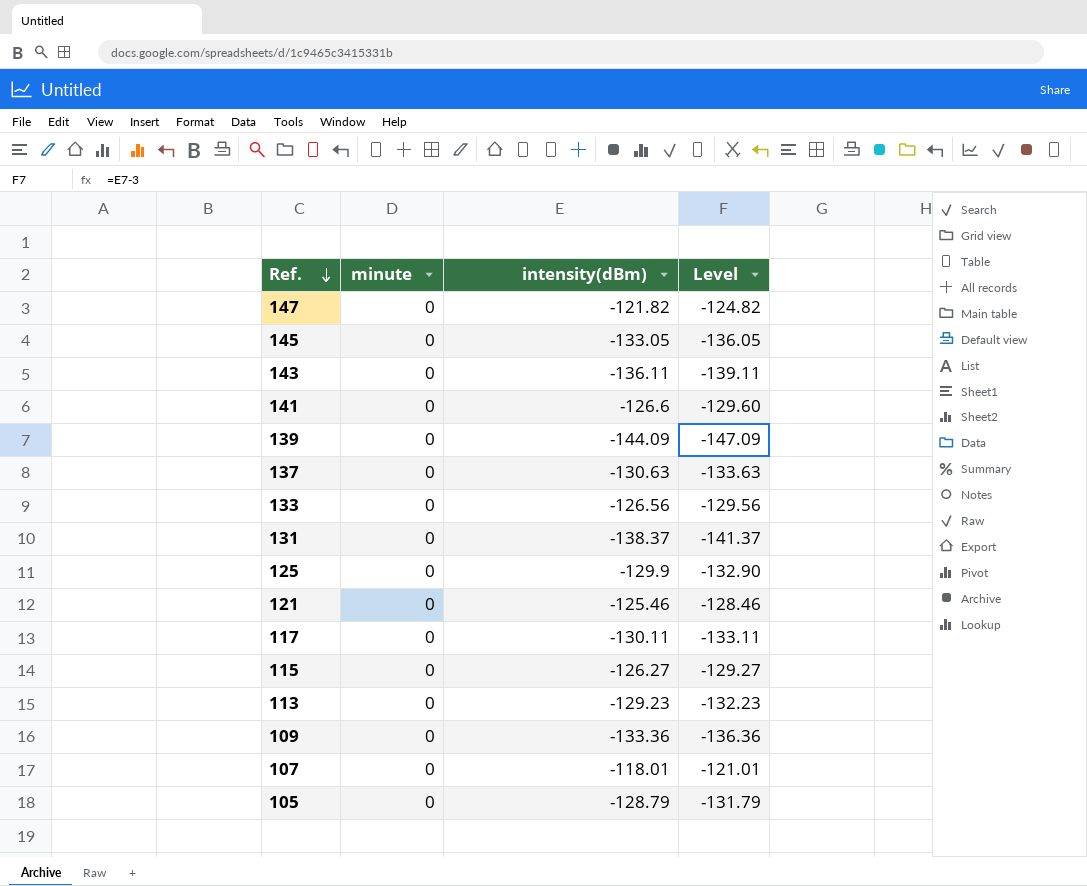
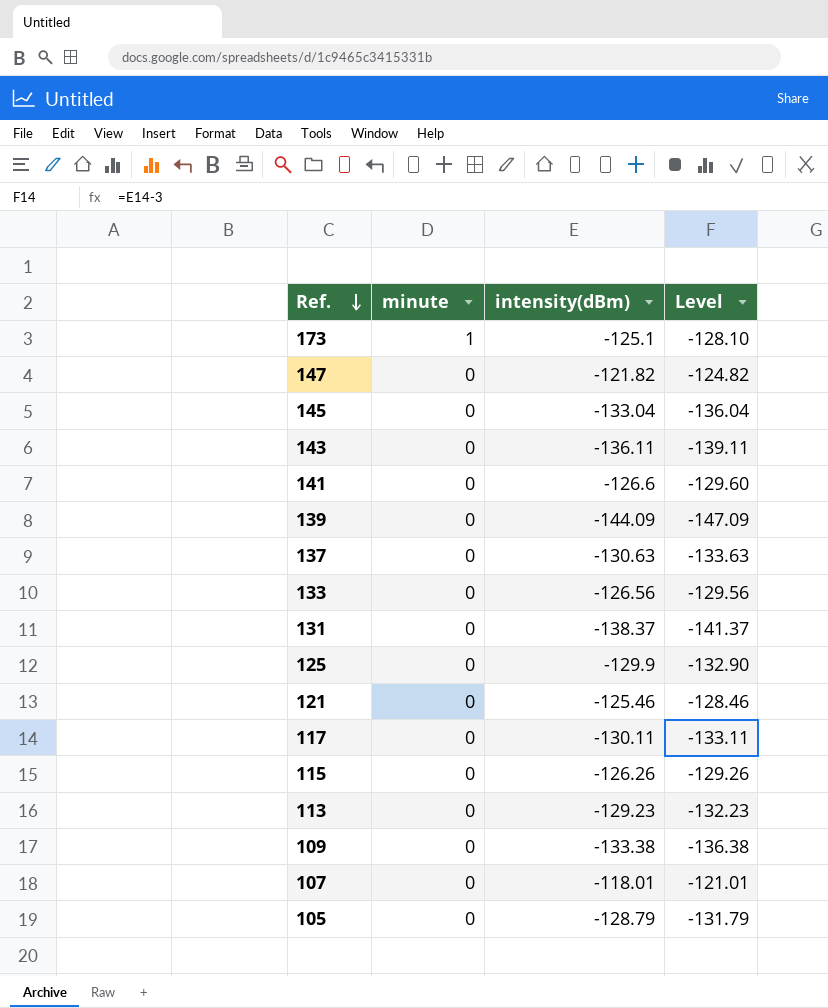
row 173: none -> 1 | -125.1 | -128.10
145 | intensity(dBm): -133.05 -> -133.04
145 | Level: -136.05 -> -136.04
115 | intensity(dBm): -126.27 -> -126.26
115 | Level: -129.27 -> -129.26
109 | intensity(dBm): -133.36 -> -133.38
109 | Level: -136.36 -> -136.38

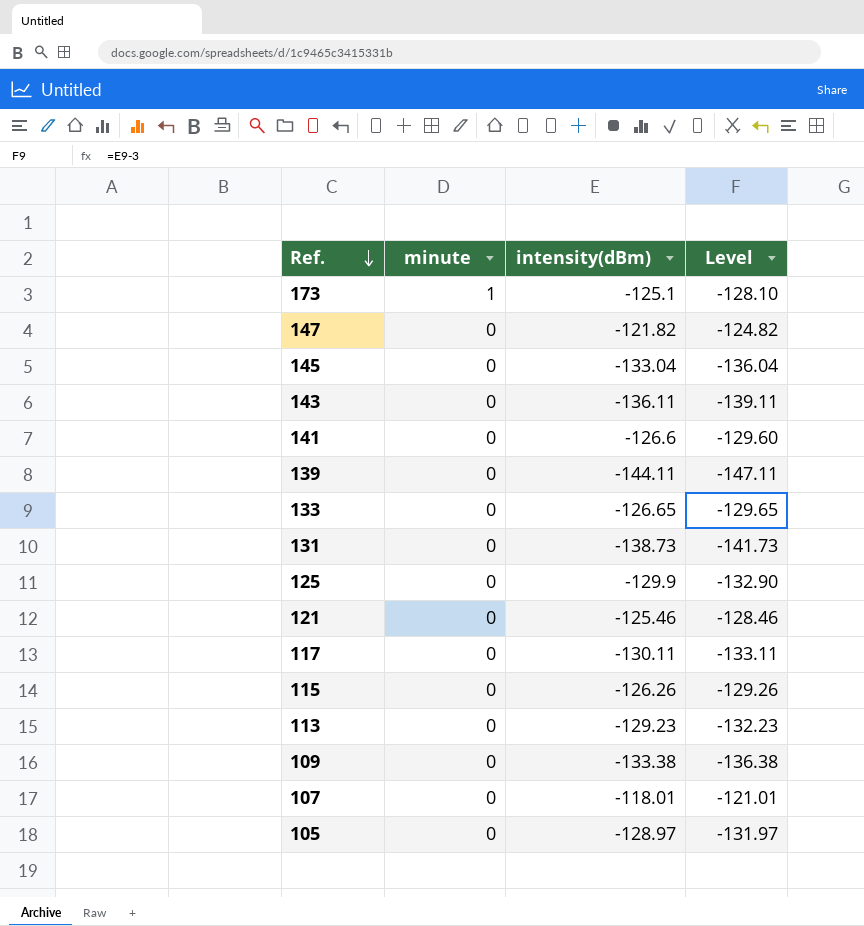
row 137: 0 | -130.63 | -133.63 -> none
139 | intensity(dBm): -144.09 -> -144.11
139 | Level: -147.09 -> -147.11
133 | intensity(dBm): -126.56 -> -126.65
133 | Level: -129.56 -> -129.65
131 | intensity(dBm): -138.37 -> -138.73
131 | Level: -141.37 -> -141.73
105 | intensity(dBm): -128.79 -> -128.97
105 | Level: -131.79 -> -131.97

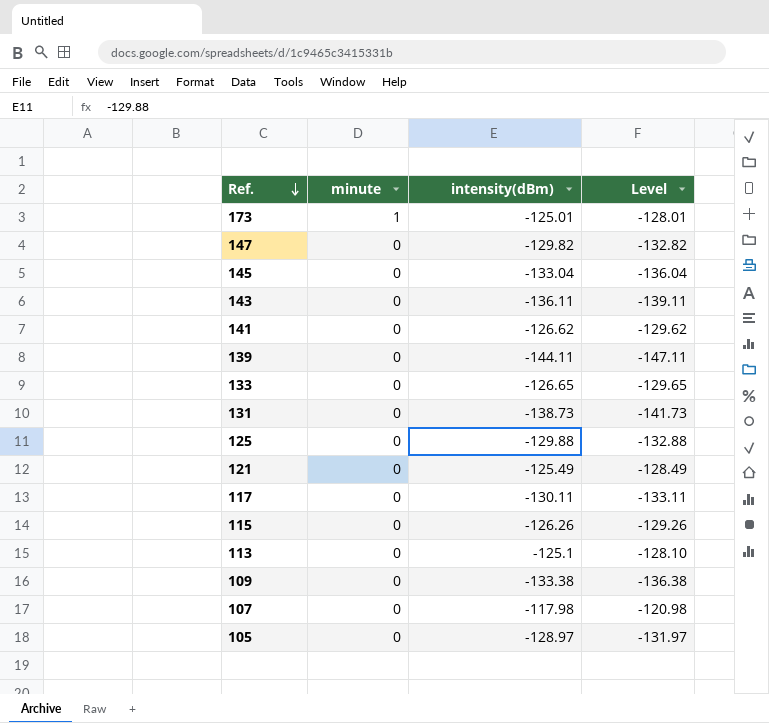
173 | intensity(dBm): -125.1 -> -125.01
173 | Level: -128.10 -> -128.01
147 | intensity(dBm): -121.82 -> -129.82
147 | Level: -124.82 -> -132.82
141 | intensity(dBm): -126.6 -> -126.62
141 | Level: -129.60 -> -129.62
125 | intensity(dBm): -129.9 -> -129.88
125 | Level: -132.90 -> -132.88
121 | intensity(dBm): -125.46 -> -125.49
121 | Level: -128.46 -> -128.49
113 | intensity(dBm): -129.23 -> -125.1
113 | Level: -132.23 -> -128.10
107 | intensity(dBm): -118.01 -> -117.98
107 | Level: -121.01 -> -120.98

